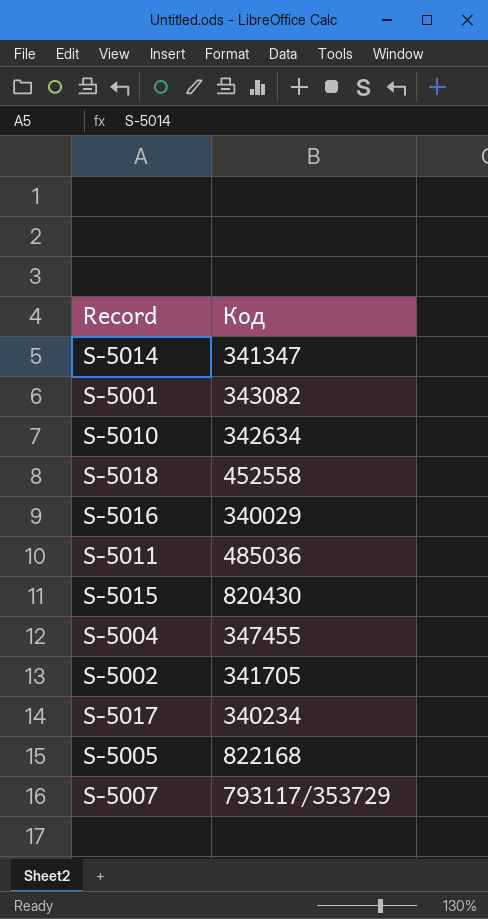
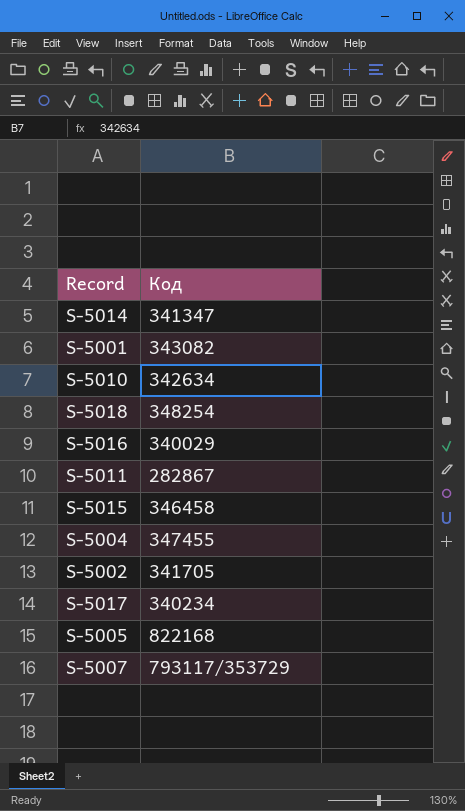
S-5018 | Код: 452558 -> 348254
S-5011 | Код: 485036 -> 282867
S-5015 | Код: 820430 -> 346458

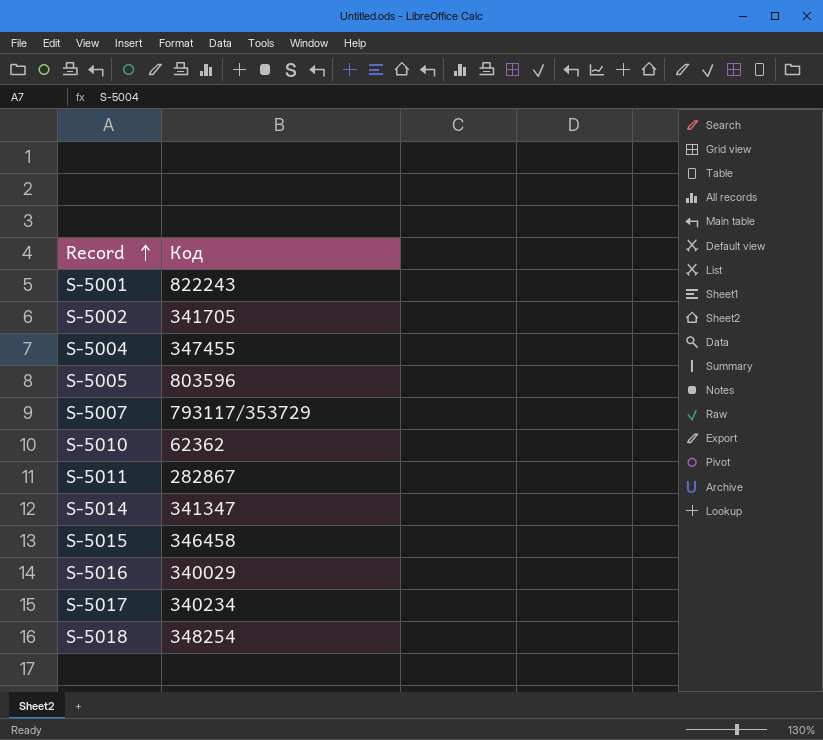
row order: none -> Record ascending
S-5001 | Код: 343082 -> 822243
S-5005 | Код: 822168 -> 803596
S-5010 | Код: 342634 -> 62362

